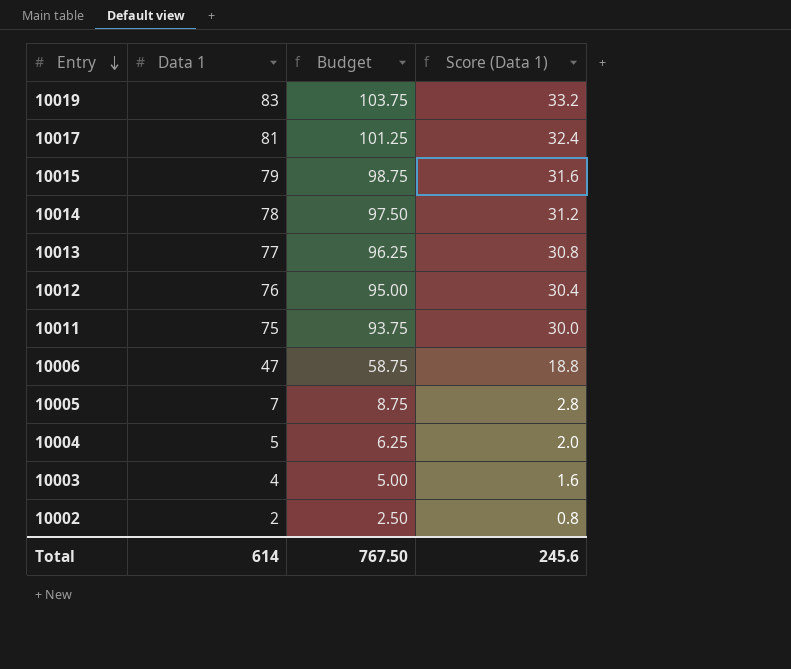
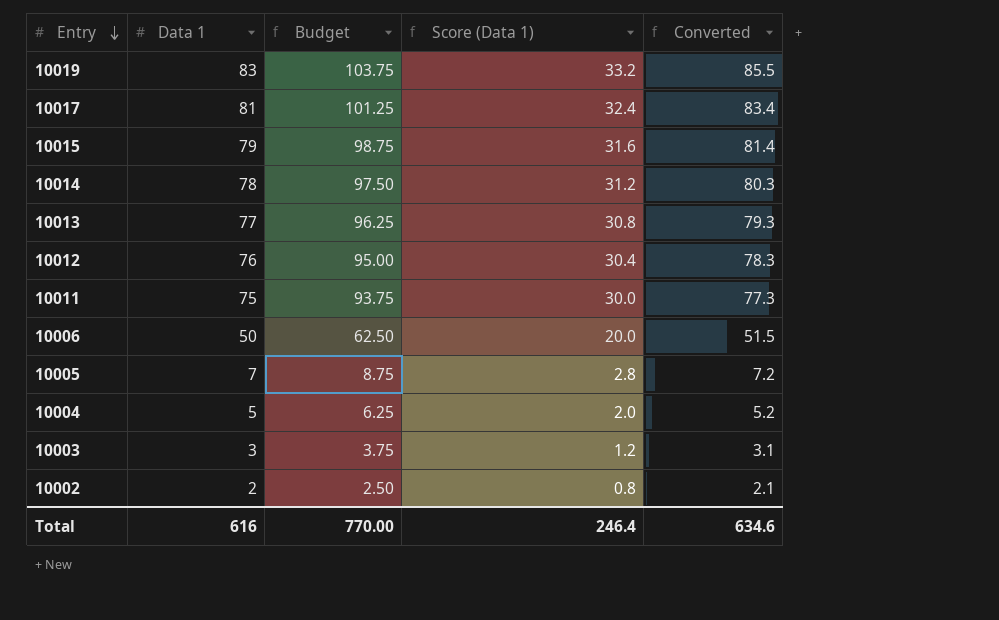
column Converted | formula: none -> [Data 1] * 1.03
10006 | Data 1: 47 -> 50
10006 | Budget: 58.75 -> 62.50
10006 | Score (Data 1): 18.8 -> 20.0
10003 | Data 1: 4 -> 3
10003 | Budget: 5.00 -> 3.75
10003 | Score (Data 1): 1.6 -> 1.2
Total | Data 1: 614 -> 616
Total | Budget: 767.50 -> 770.00
Total | Score (Data 1): 245.6 -> 246.4

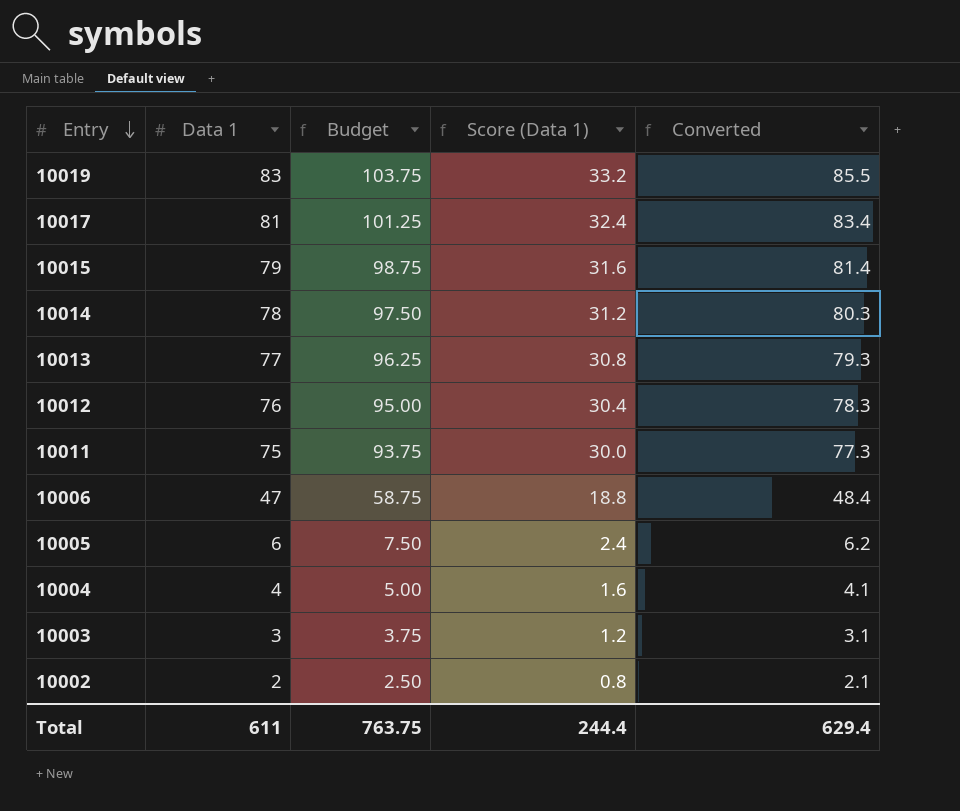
10006 | Data 1: 50 -> 47
10006 | Budget: 62.50 -> 58.75
10006 | Score (Data 1): 20.0 -> 18.8
10006 | Converted: 51.5 -> 48.4
10005 | Data 1: 7 -> 6
10005 | Budget: 8.75 -> 7.50
10005 | Score (Data 1): 2.8 -> 2.4
10005 | Converted: 7.2 -> 6.2
10004 | Data 1: 5 -> 4
10004 | Budget: 6.25 -> 5.00
10004 | Score (Data 1): 2.0 -> 1.6
10004 | Converted: 5.2 -> 4.1
Total | Data 1: 616 -> 611
Total | Budget: 770.00 -> 763.75
Total | Score (Data 1): 246.4 -> 244.4
Total | Converted: 634.6 -> 629.4

